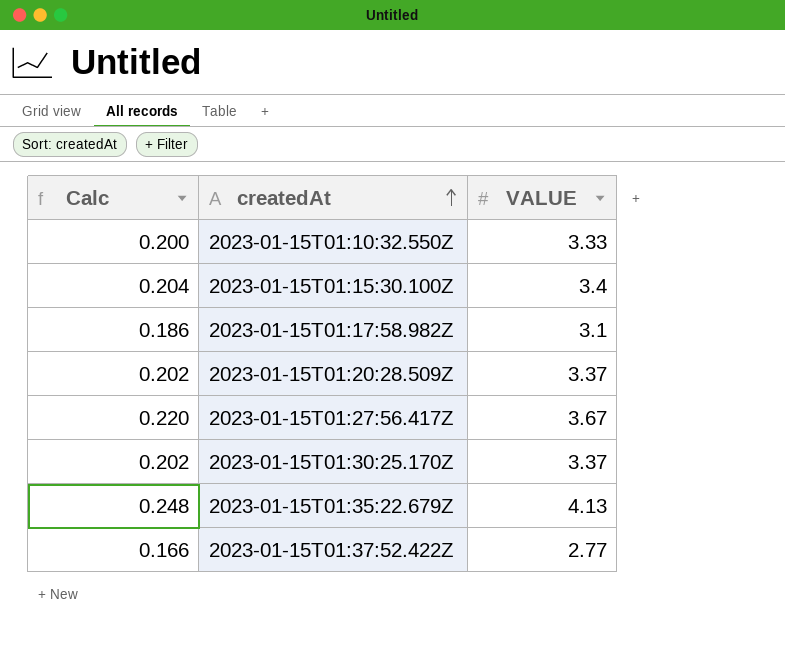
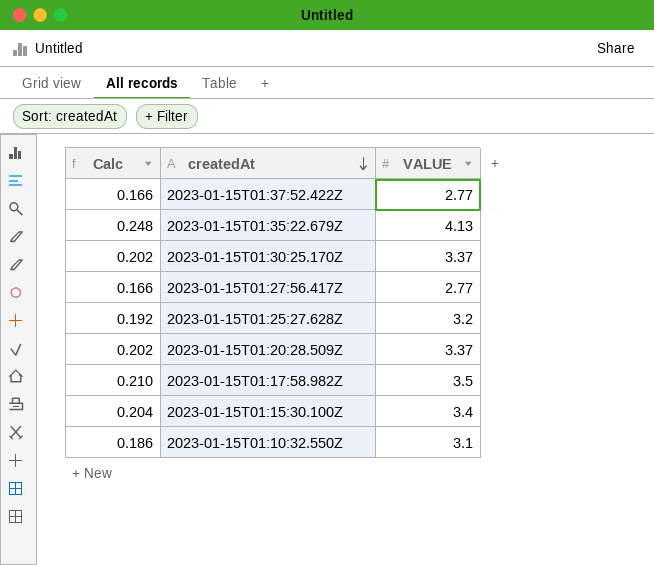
row order: createdAt ascending -> createdAt descending
2023-01-15T01:27:56.417Z | Calc: 0.220 -> 0.166
2023-01-15T01:27:56.417Z | VALUE: 3.67 -> 2.77
row 2023-01-15T01:25:27.628Z: none -> 0.192 | 3.2
2023-01-15T01:17:58.982Z | Calc: 0.186 -> 0.210
2023-01-15T01:17:58.982Z | VALUE: 3.1 -> 3.5
2023-01-15T01:10:32.550Z | Calc: 0.200 -> 0.186
2023-01-15T01:10:32.550Z | VALUE: 3.33 -> 3.1

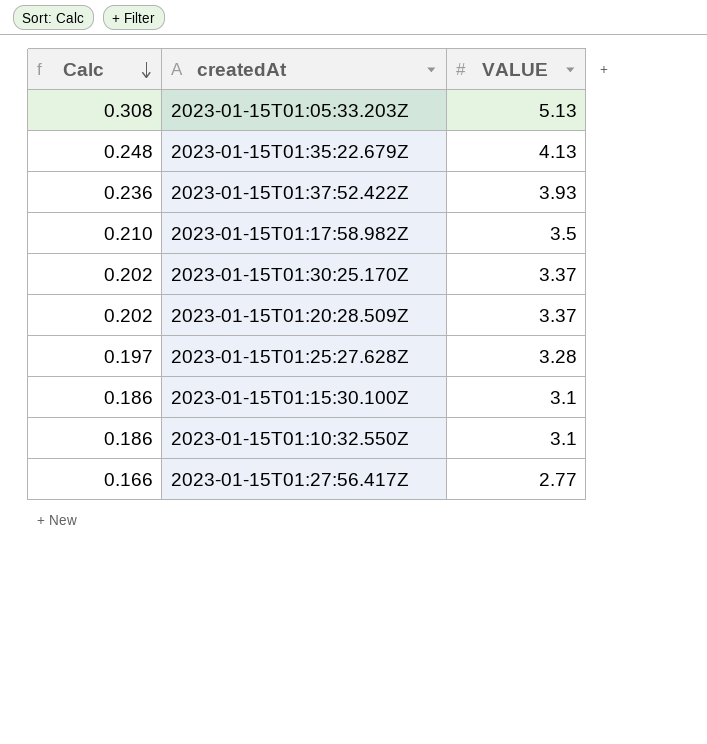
row order: createdAt descending -> Calc descending
row 2023-01-15T01:05:33.203Z: none -> 0.308 | 5.13
2023-01-15T01:37:52.422Z | Calc: 0.166 -> 0.236
2023-01-15T01:37:52.422Z | VALUE: 2.77 -> 3.93
2023-01-15T01:25:27.628Z | Calc: 0.192 -> 0.197
2023-01-15T01:25:27.628Z | VALUE: 3.2 -> 3.28
2023-01-15T01:15:30.100Z | Calc: 0.204 -> 0.186
2023-01-15T01:15:30.100Z | VALUE: 3.4 -> 3.1

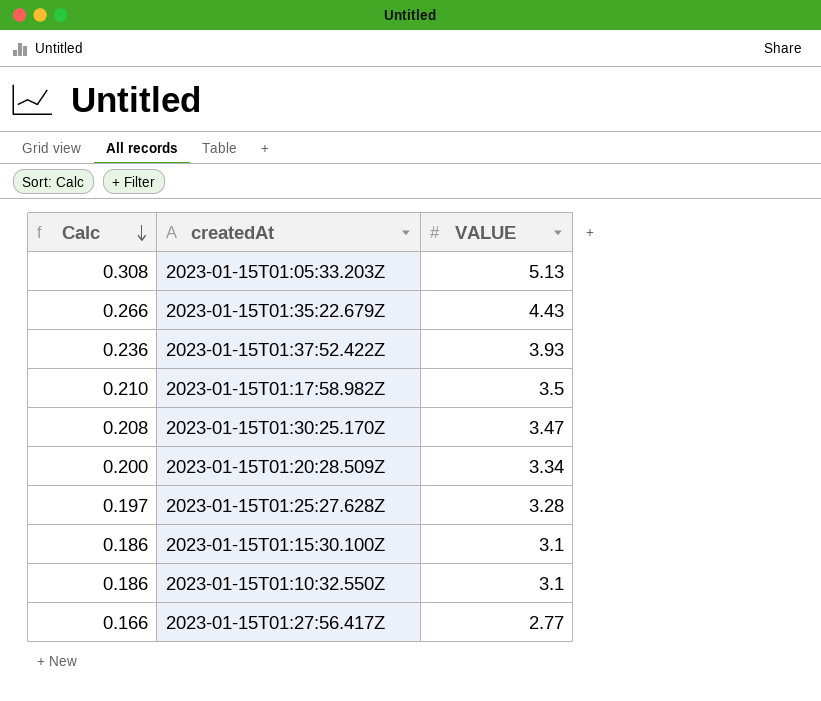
2023-01-15T01:35:22.679Z | Calc: 0.248 -> 0.266
2023-01-15T01:35:22.679Z | VALUE: 4.13 -> 4.43
2023-01-15T01:30:25.170Z | Calc: 0.202 -> 0.208
2023-01-15T01:30:25.170Z | VALUE: 3.37 -> 3.47
2023-01-15T01:20:28.509Z | Calc: 0.202 -> 0.200
2023-01-15T01:20:28.509Z | VALUE: 3.37 -> 3.34

